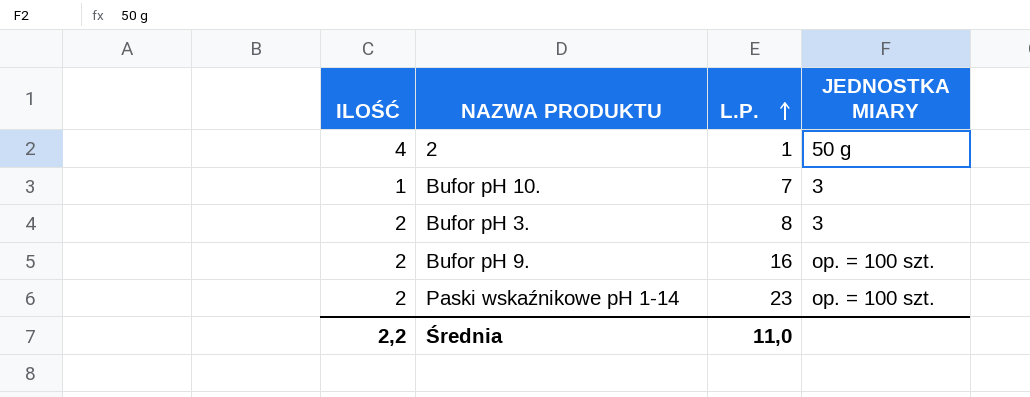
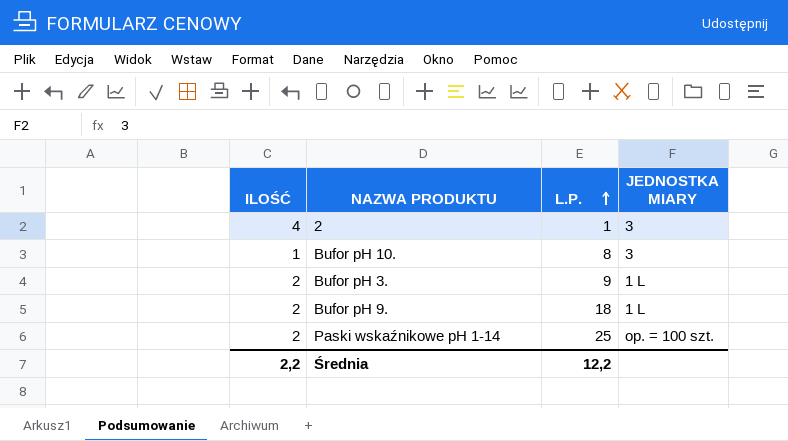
2 | JEDNOSTKA MIARY: 50 g -> 3
Bufor pH 10. | L.P.: 7 -> 8
Bufor pH 3. | L.P.: 8 -> 9
Bufor pH 3. | JEDNOSTKA MIARY: 3 -> 1 L
Bufor pH 9. | L.P.: 16 -> 18
Bufor pH 9. | JEDNOSTKA MIARY: op. = 100 szt. -> 1 L
Paski wskaźnikowe pH 1-14 | L.P.: 23 -> 25
Średnia | L.P.: 11,0 -> 12,2

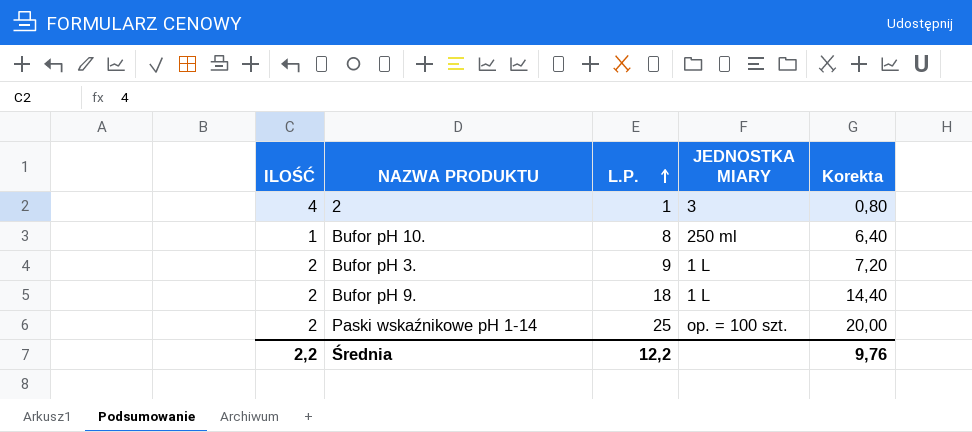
column Korekta | formula: none -> [L.P.] * 0,8
Bufor pH 10. | JEDNOSTKA MIARY: 3 -> 250 ml

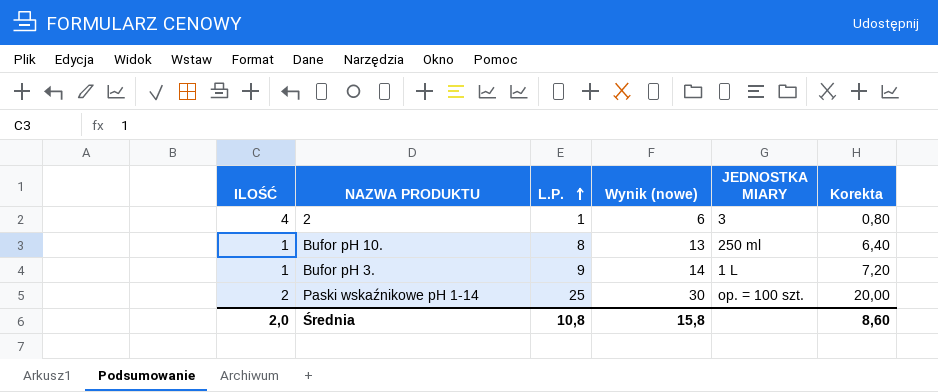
column Wynik (nowe) | formula: none -> [L.P.] + 5
row Bufor pH 9.: 2 | 18 | 1 L | 14,40 -> none
Bufor pH 3. | ILOŚĆ: 2 -> 1
Średnia | ILOŚĆ: 2,2 -> 2,0
Średnia | L.P.: 12,2 -> 10,8
Średnia | Korekta: 9,76 -> 8,60

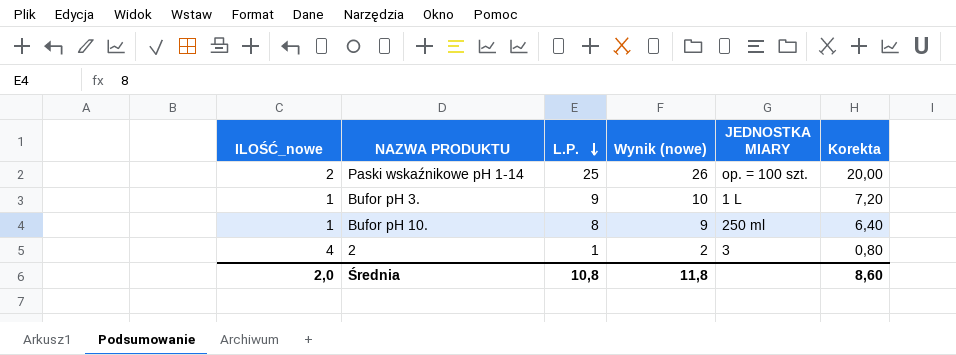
row order: L.P. ascending -> L.P. descending
column name: ILOŚĆ -> ILOŚĆ_nowe
column Wynik (nowe) | formula: [L.P.] + 5 -> [L.P.] + 1
Średnia | Wynik (nowe): 15,8 -> 11,8

